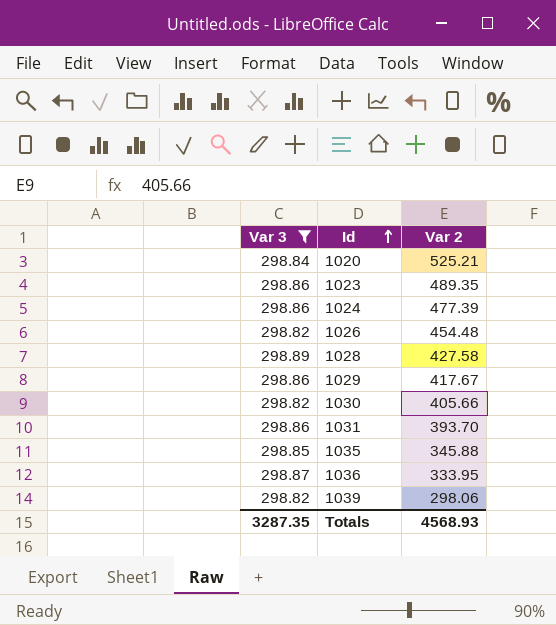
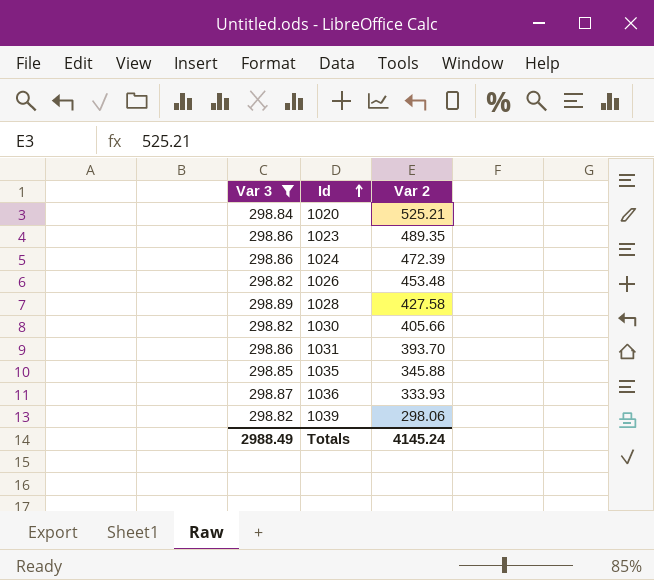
row 1029: 298.86 | 417.67 -> none
1024 | Var 2: 477.39 -> 472.39
1026 | Var 2: 454.48 -> 453.48
1036 | Var 2: 333.95 -> 333.93
Totals | Var 3: 3287.35 -> 2988.49
Totals | Var 2: 4568.93 -> 4145.24

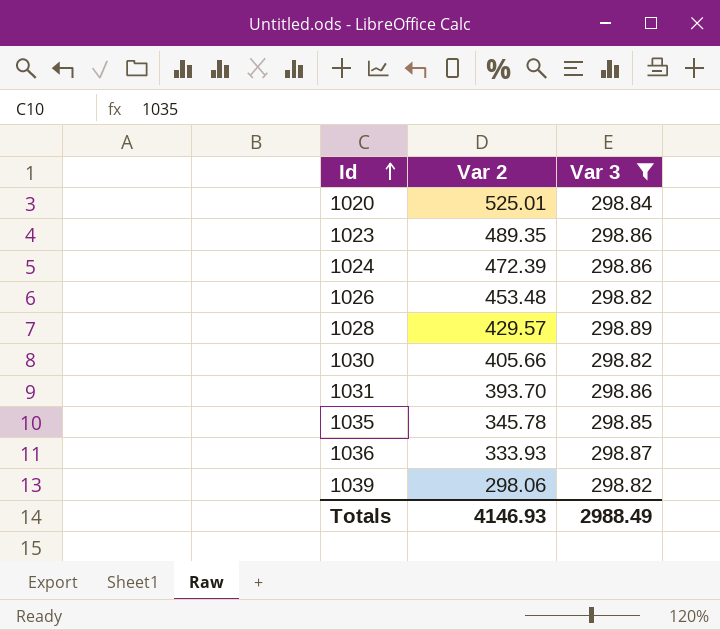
column Var 3 | position: 1 -> 3
1020 | Var 2: 525.21 -> 525.01
1028 | Var 2: 427.58 -> 429.57
1035 | Var 2: 345.88 -> 345.78
Totals | Var 2: 4145.24 -> 4146.93

